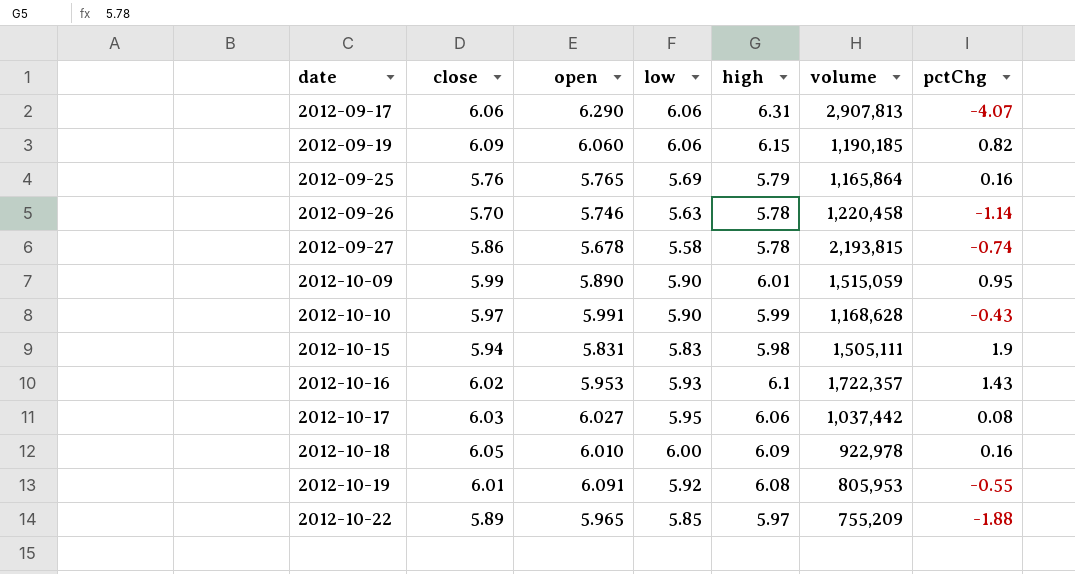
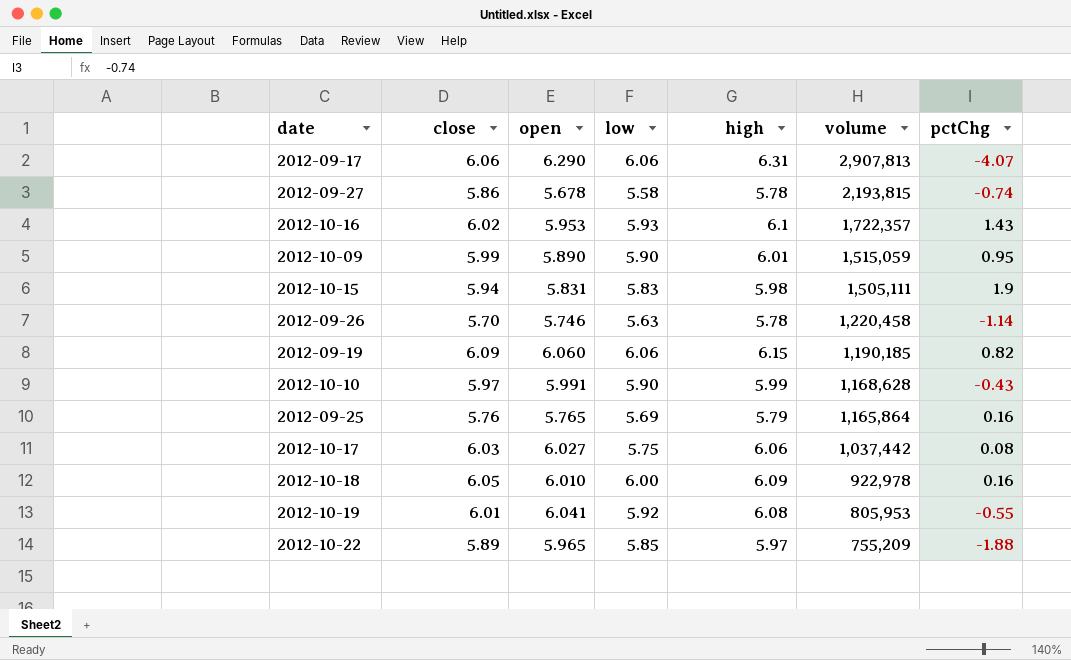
row order: date ascending -> volume descending
2012-10-17 | low: 5.95 -> 5.75
2012-10-19 | open: 6.091 -> 6.041

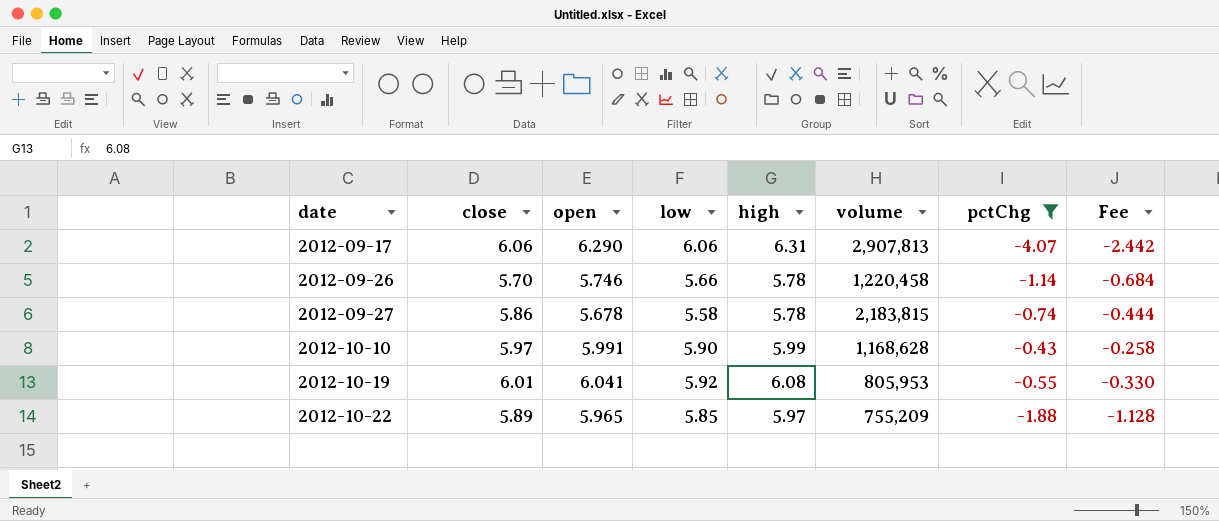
filter: none -> pctChg <= -0.43
row order: volume descending -> date ascending
column Fee | formula: none -> [pctChg] * 0.6
2012-09-26 | low: 5.63 -> 5.66
2012-09-27 | volume: 2,193,815 -> 2,183,815

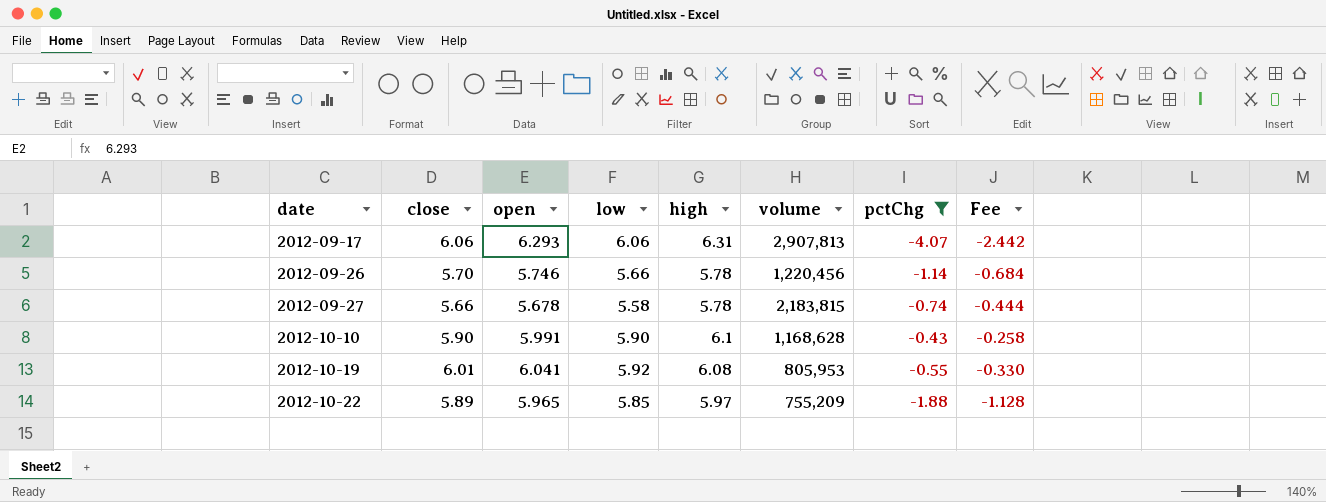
2012-09-17 | open: 6.290 -> 6.293
2012-09-26 | volume: 1,220,458 -> 1,220,456
2012-09-27 | close: 5.86 -> 5.66
2012-10-10 | close: 5.97 -> 5.90
2012-10-10 | high: 5.99 -> 6.1

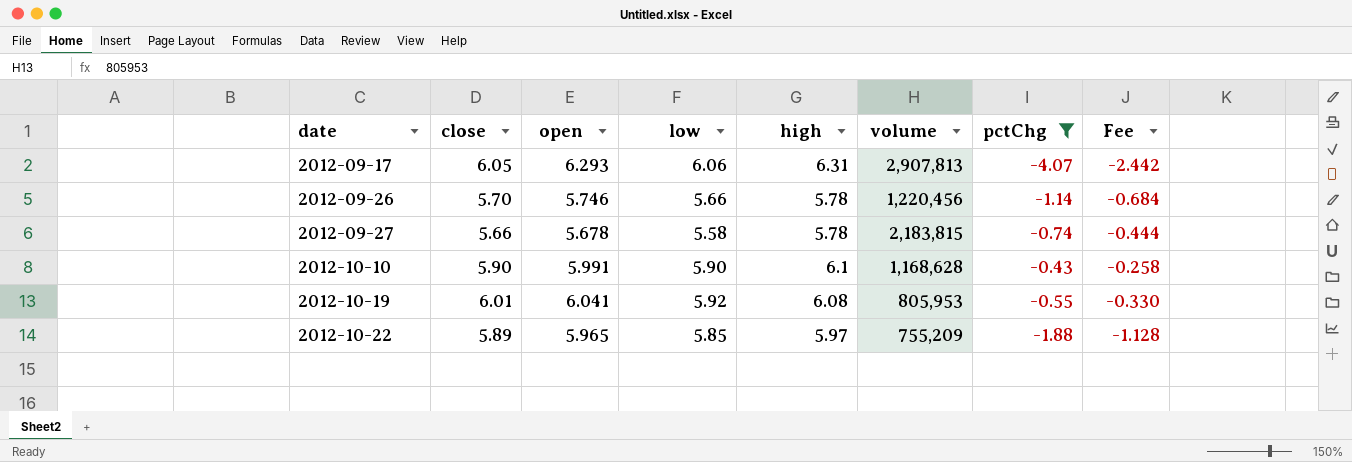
2012-09-17 | close: 6.06 -> 6.05

